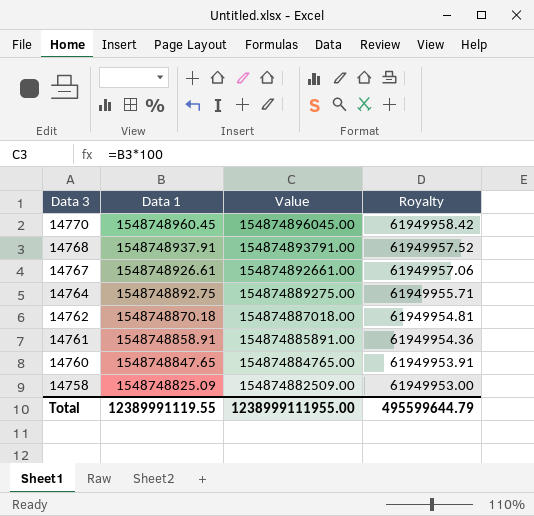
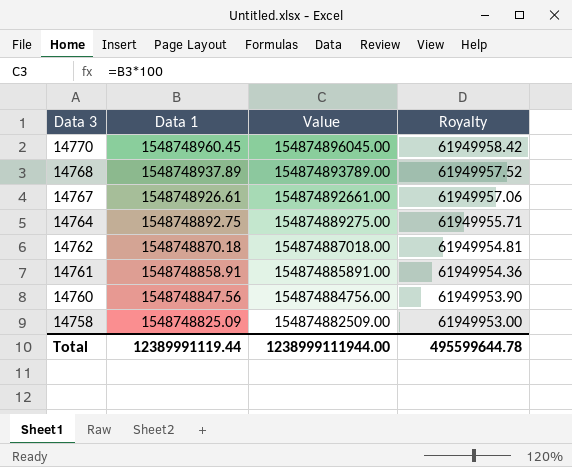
14768 | Data 1: 1548748937.91 -> 1548748937.89
14768 | Value: 154874893791.00 -> 154874893789.00
14760 | Data 1: 1548748847.65 -> 1548748847.56
14760 | Value: 154874884765.00 -> 154874884756.00
14760 | Royalty: 61949953.91 -> 61949953.90
Total | Data 1: 12389991119.55 -> 12389991119.44
Total | Value: 1238999111955.00 -> 1238999111944.00
Total | Royalty: 495599644.79 -> 495599644.78

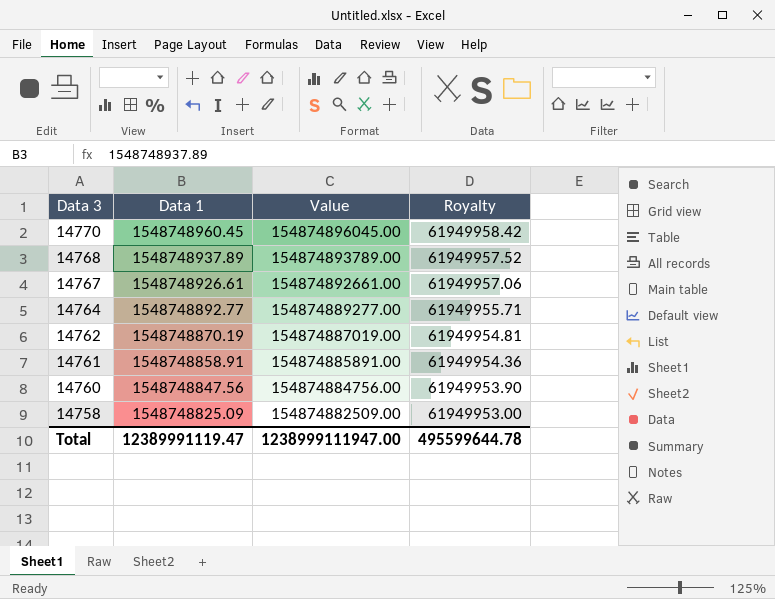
14764 | Data 1: 1548748892.75 -> 1548748892.77
14764 | Value: 154874889275.00 -> 154874889277.00
14762 | Data 1: 1548748870.18 -> 1548748870.19
14762 | Value: 154874887018.00 -> 154874887019.00
Total | Data 1: 12389991119.44 -> 12389991119.47
Total | Value: 1238999111944.00 -> 1238999111947.00

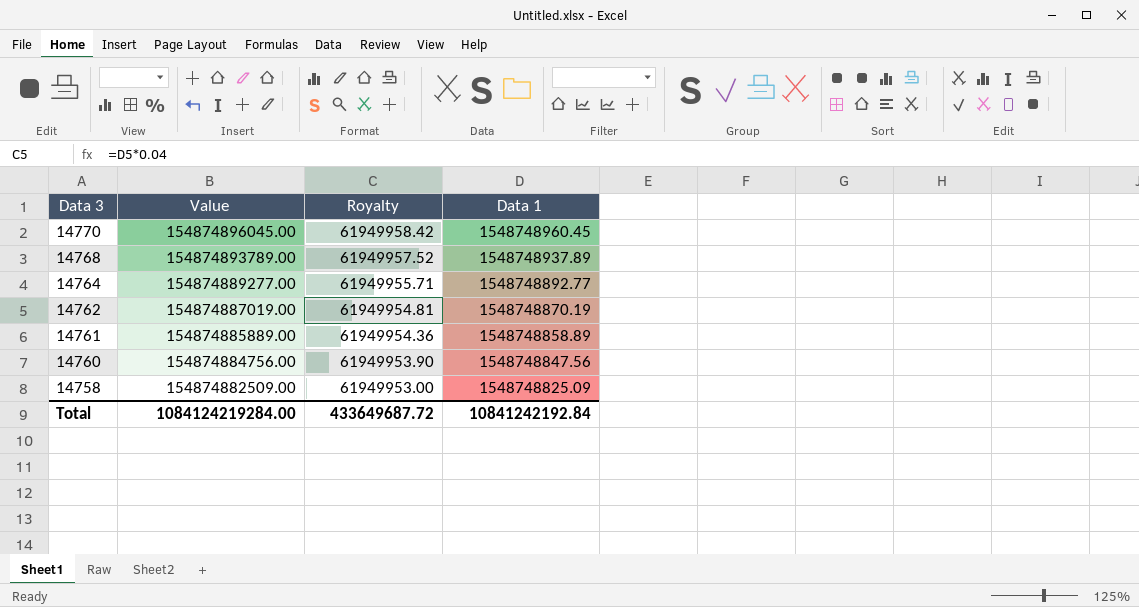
column Data 1 | position: 2 -> 4
row 14767: 1548748926.61 | 154874892661.00 | 61949957.06 -> none
14761 | Value: 154874885891.00 -> 154874885889.00
14761 | Data 1: 1548748858.91 -> 1548748858.89
Total | Value: 1238999111947.00 -> 1084124219284.00
Total | Royalty: 495599644.78 -> 433649687.72
Total | Data 1: 12389991119.47 -> 10841242192.84

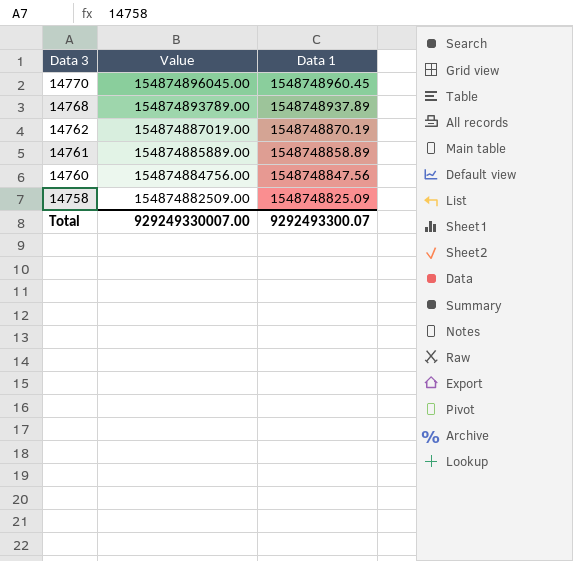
column Royalty | formula: [Data 1] * 0.04 -> none
row 14764: 154874889277.00 | 61949955.71 | 1548748892.77 -> none
Total | Value: 1084124219284.00 -> 929249330007.00
Total | Data 1: 10841242192.84 -> 9292493300.07

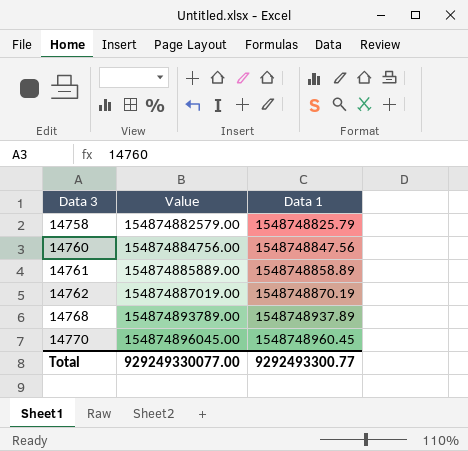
row order: Data 3 descending -> Data 3 ascending
14758 | Value: 154874882509.00 -> 154874882579.00
14758 | Data 1: 1548748825.09 -> 1548748825.79
Total | Value: 929249330007.00 -> 929249330077.00
Total | Data 1: 9292493300.07 -> 9292493300.77

